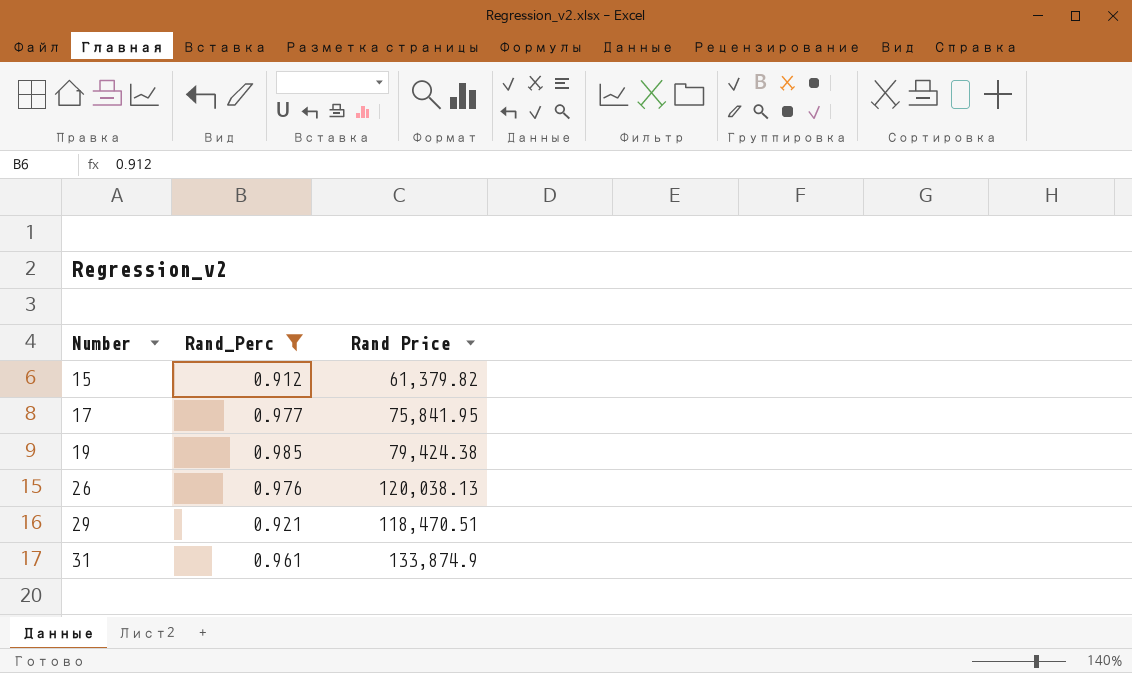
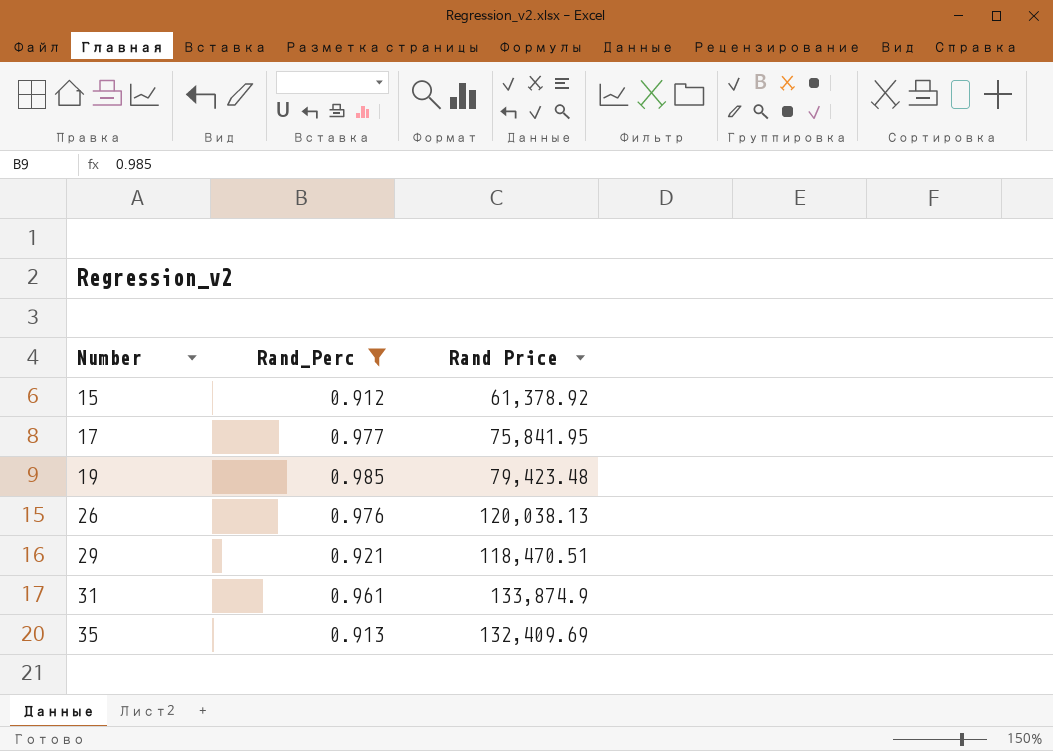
15 | Rand Price: 61,379.82 -> 61,378.92
19 | Rand Price: 79,424.38 -> 79,423.48
row 35: none -> 0.913 | 132,409.69

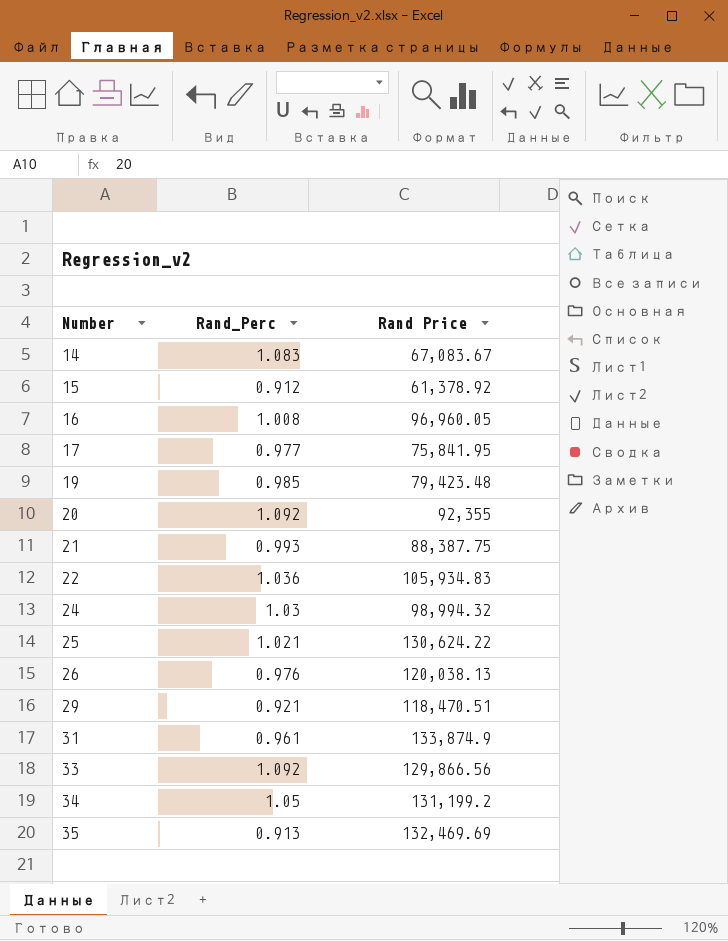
filter: Rand_Perc <= 0.985 -> none
35 | Rand Price: 132,409.69 -> 132,469.69

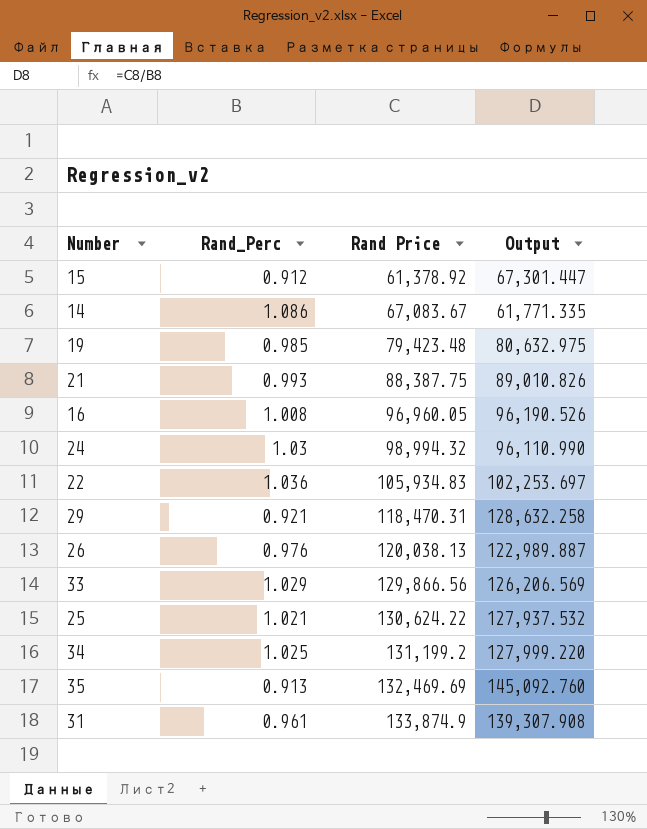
row order: Number ascending -> Rand Price ascending
column Output | formula: none -> [Rand Price] / [Rand_Perc]
row 17: 0.977 | 75,841.95 -> none
row 20: 1.092 | 92,355 -> none
14 | Rand_Perc: 1.083 -> 1.086
29 | Rand Price: 118,470.51 -> 118,470.31
33 | Rand_Perc: 1.092 -> 1.029
34 | Rand_Perc: 1.05 -> 1.025

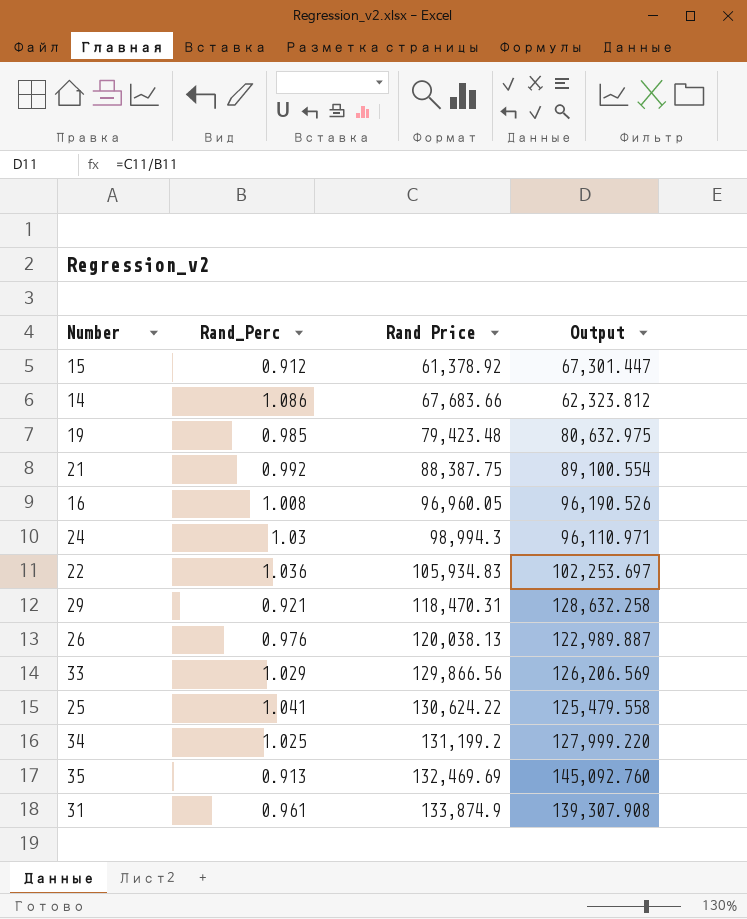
14 | Rand Price: 67,083.67 -> 67,683.66
14 | Output: 61,771.335 -> 62,323.812
21 | Rand_Perc: 0.993 -> 0.992
21 | Output: 89,010.826 -> 89,100.554
24 | Rand Price: 98,994.32 -> 98,994.3
24 | Output: 96,110.990 -> 96,110.971
25 | Rand_Perc: 1.021 -> 1.041
25 | Output: 127,937.532 -> 125,479.558

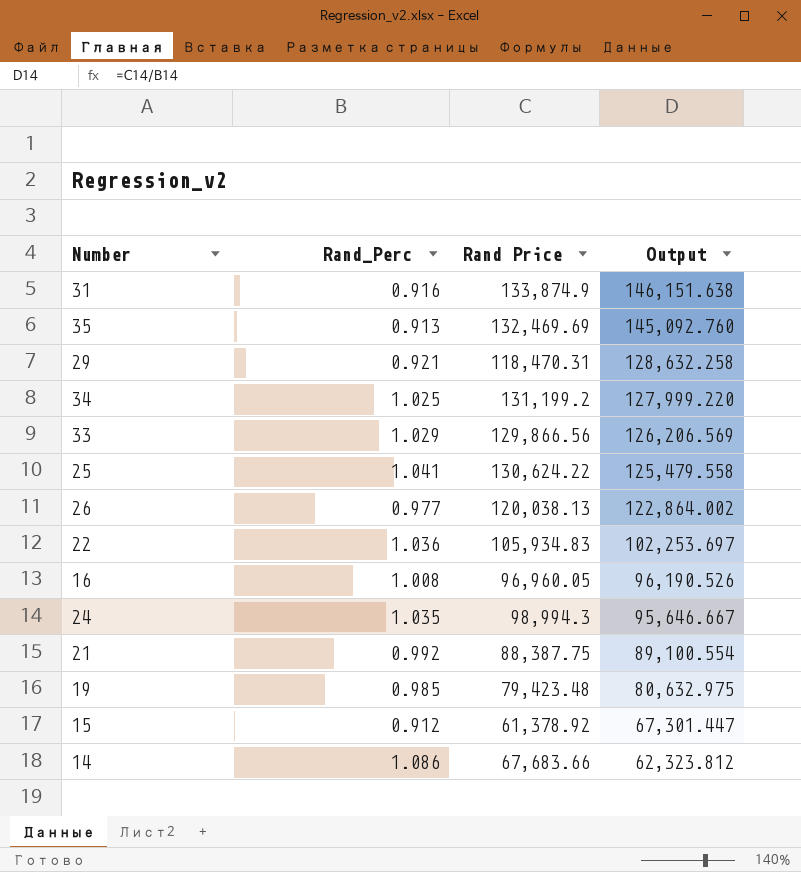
row order: Rand Price ascending -> Output descending
31 | Rand_Perc: 0.961 -> 0.916
31 | Output: 139,307.908 -> 146,151.638
26 | Rand_Perc: 0.976 -> 0.977
26 | Output: 122,989.887 -> 122,864.002
24 | Rand_Perc: 1.03 -> 1.035
24 | Output: 96,110.971 -> 95,646.667

